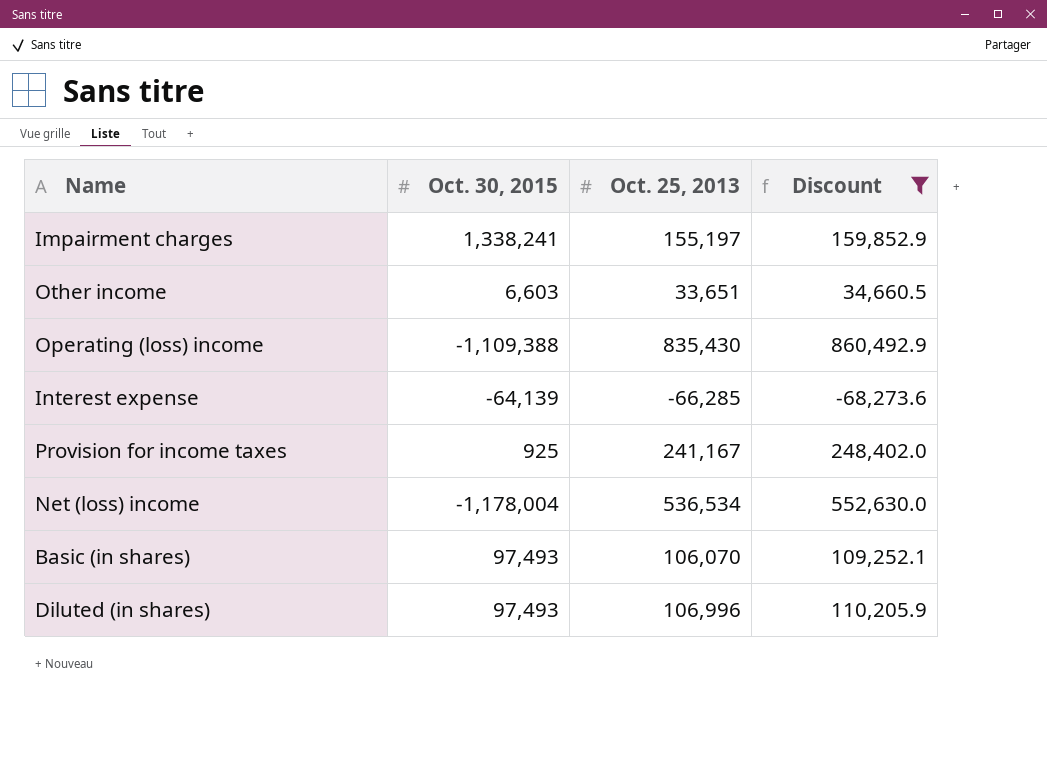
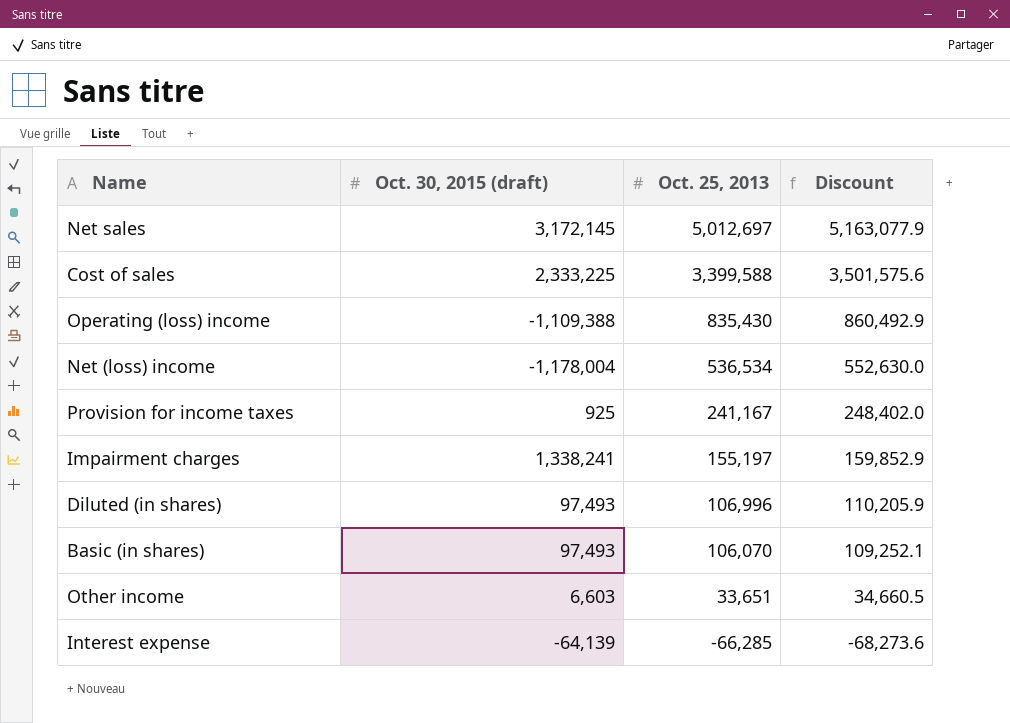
filter: Discount <= 860,492.9 -> none
row order: none -> Oct. 25, 2013 descending
column name: Oct. 30, 2015 -> Oct. 30, 2015 (draft)

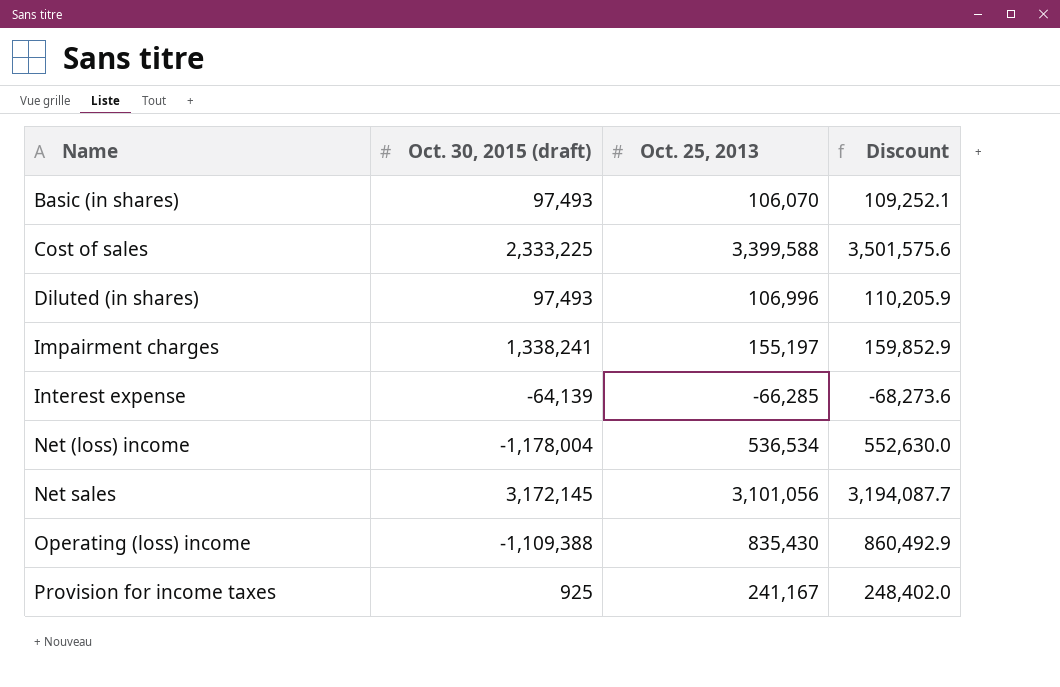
row order: Oct. 25, 2013 descending -> Name ascending
row Other income: 6,603 | 33,651 | 34,660.5 -> none
Net sales | Oct. 25, 2013: 5,012,697 -> 3,101,056
Net sales | Discount: 5,163,077.9 -> 3,194,087.7

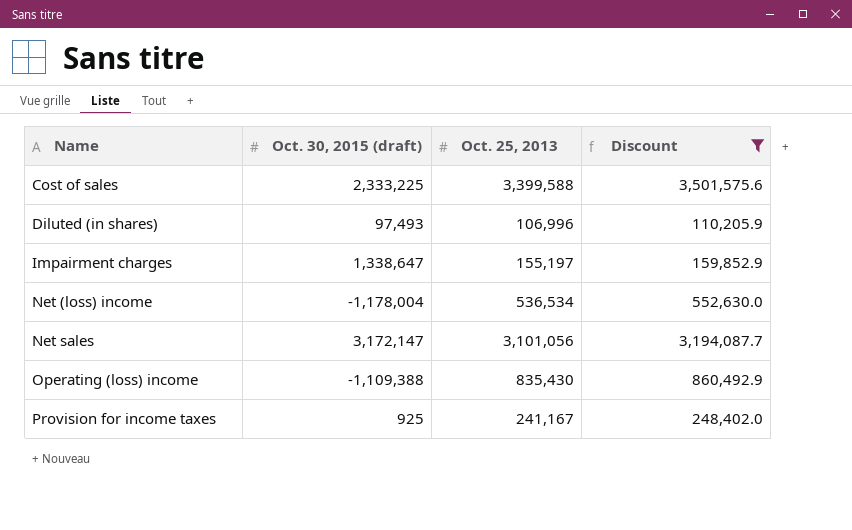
filter: none -> Discount >= 110,205.9
Impairment charges | Oct. 30, 2015 (draft): 1,338,241 -> 1,338,647
Net sales | Oct. 30, 2015 (draft): 3,172,145 -> 3,172,147

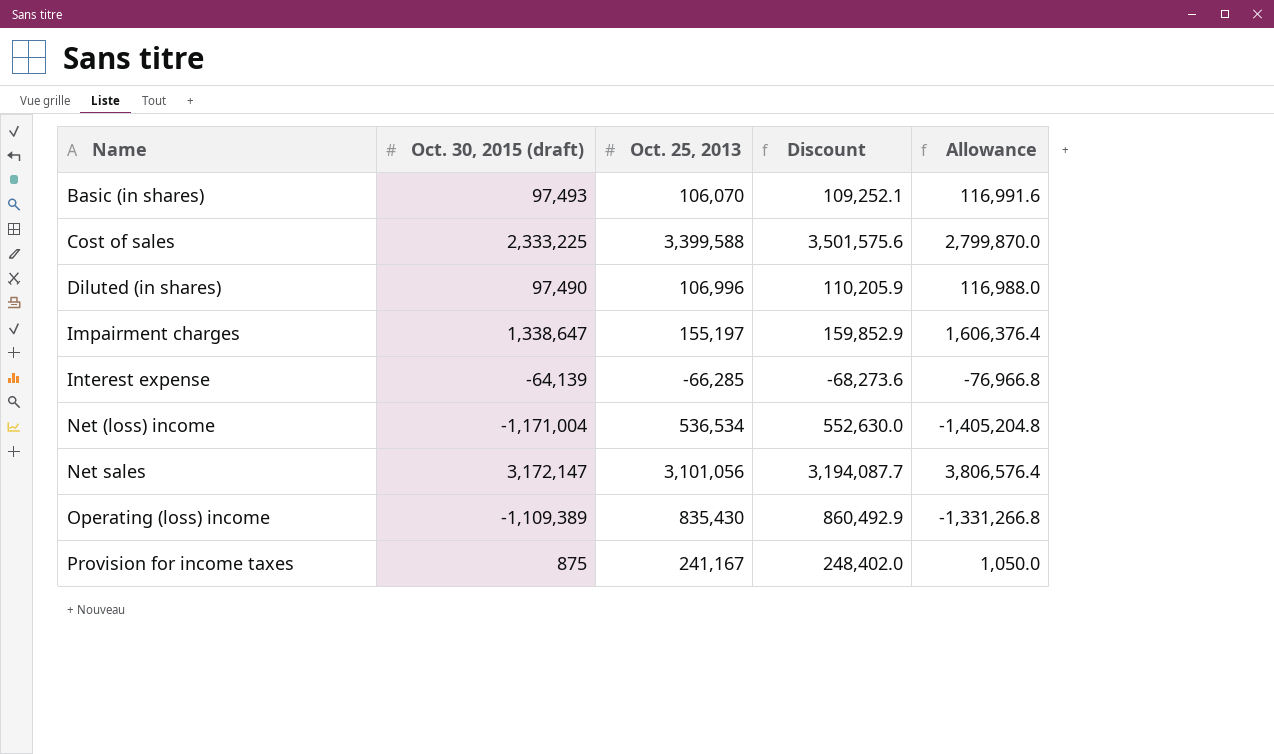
filter: Discount >= 110,205.9 -> none
column Allowance | formula: none -> [Oct. 30, 2015 (draft)] * 1.2
Diluted (in shares) | Oct. 30, 2015 (draft): 97,493 -> 97,490
Net (loss) income | Oct. 30, 2015 (draft): -1,178,004 -> -1,171,004
Operating (loss) income | Oct. 30, 2015 (draft): -1,109,388 -> -1,109,389
Provision for income taxes | Oct. 30, 2015 (draft): 925 -> 875

